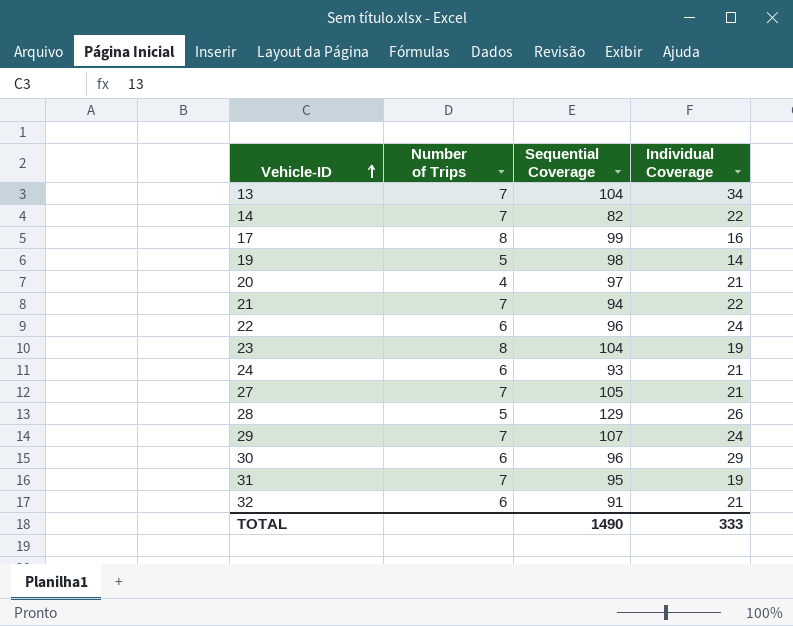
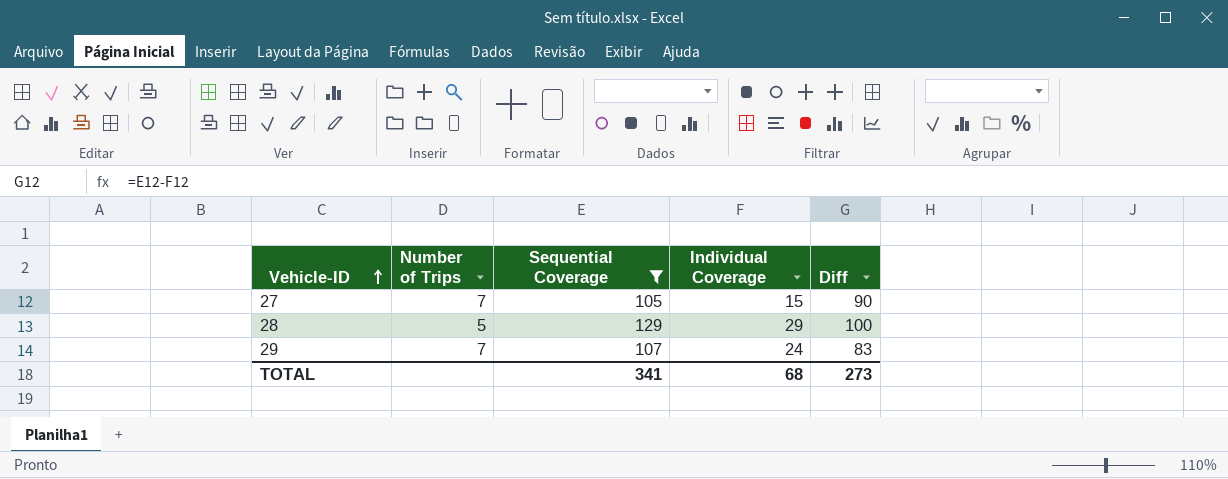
filter: none -> Sequential Coverage >= 105
column Diff | formula: none -> [Sequential Coverage] - [Individual Coverage]
27 | Individual Coverage: 21 -> 15
28 | Individual Coverage: 26 -> 29
TOTAL | Sequential Coverage: 1490 -> 341
TOTAL | Individual Coverage: 333 -> 68

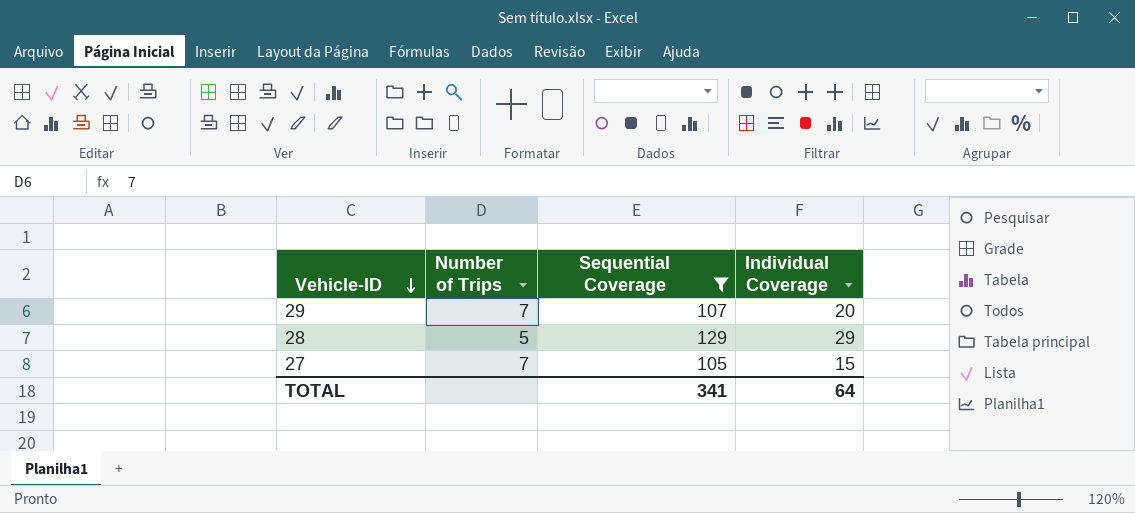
row order: Vehicle-ID ascending -> Vehicle-ID descending
column Diff | formula: [Sequential Coverage] - [Individual Coverage] -> none
29 | Individual Coverage: 24 -> 20
TOTAL | Individual Coverage: 68 -> 64

